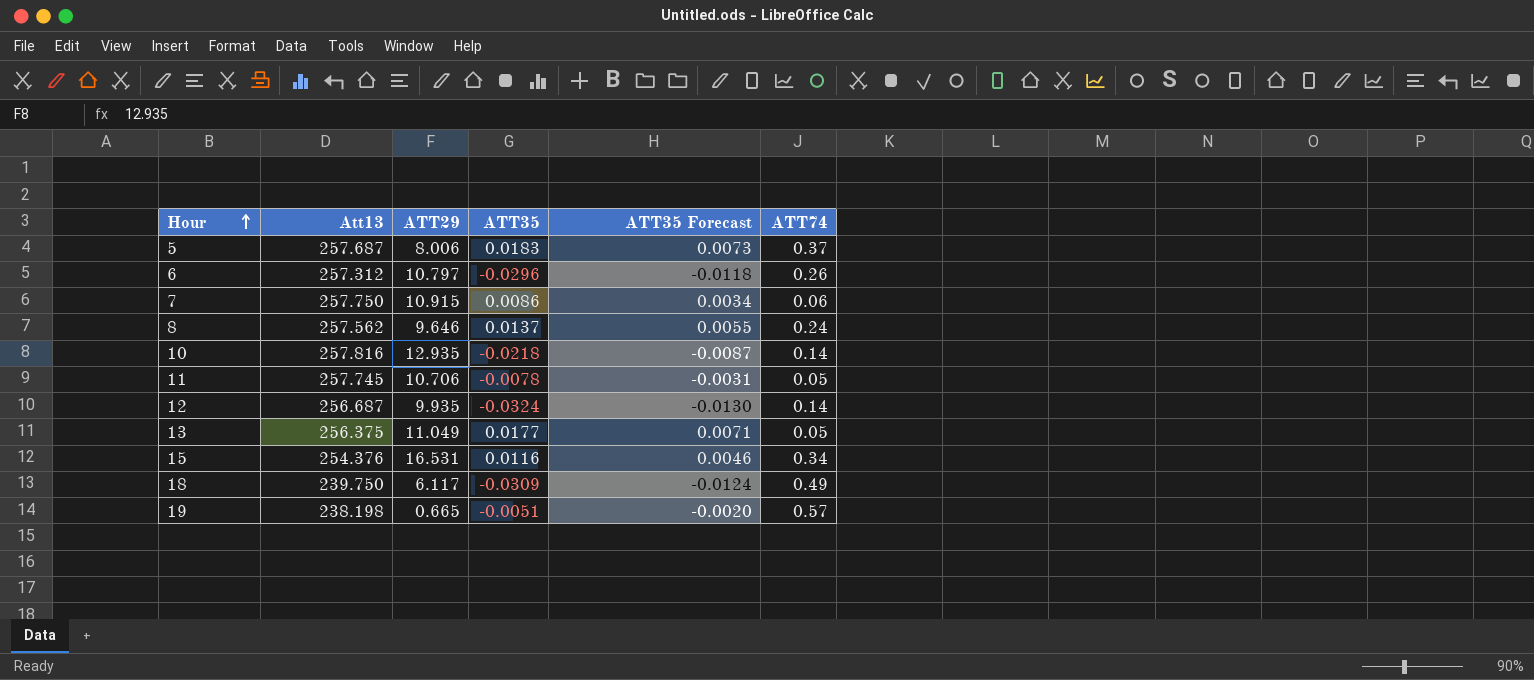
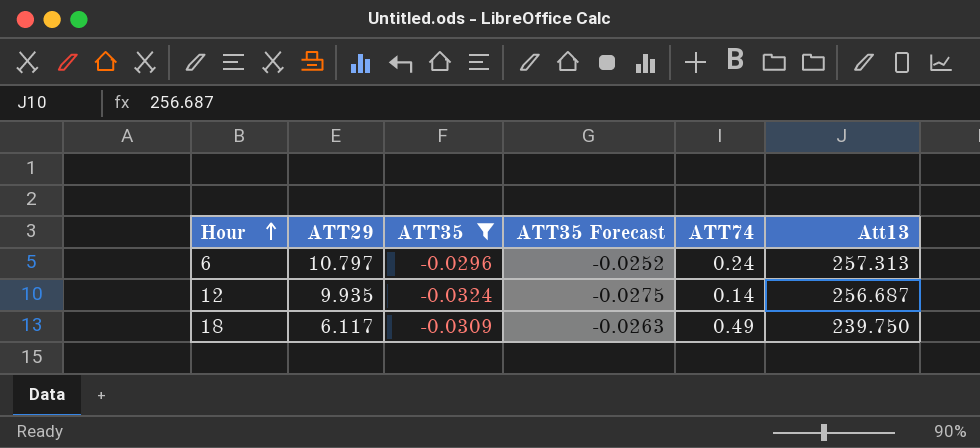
filter: none -> ATT35 <= -0.0296
column ATT35 Forecast | formula: [ATT35] * 0.4 -> [ATT35] * 0.85
column Att13 | position: 2 -> 6
6 | ATT74: 0.26 -> 0.24
6 | Att13: 257.312 -> 257.313

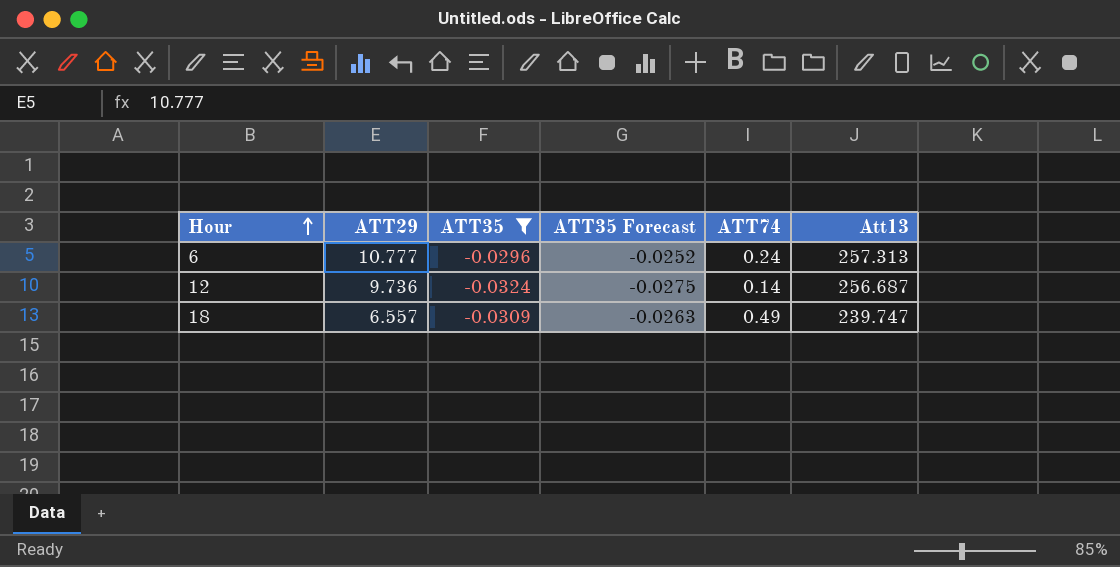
6 | ATT29: 10.797 -> 10.777
12 | ATT29: 9.935 -> 9.736
18 | ATT29: 6.117 -> 6.557
18 | Att13: 239.750 -> 239.747

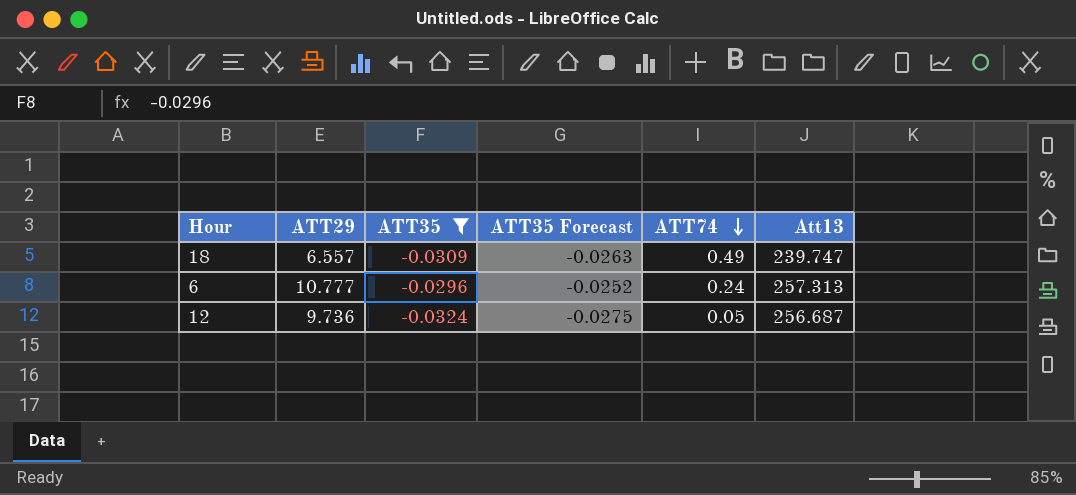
row order: Hour ascending -> ATT74 descending
12 | ATT74: 0.14 -> 0.05

